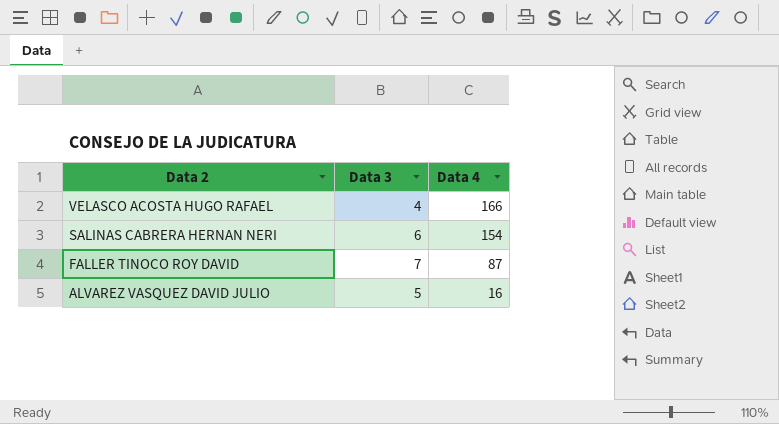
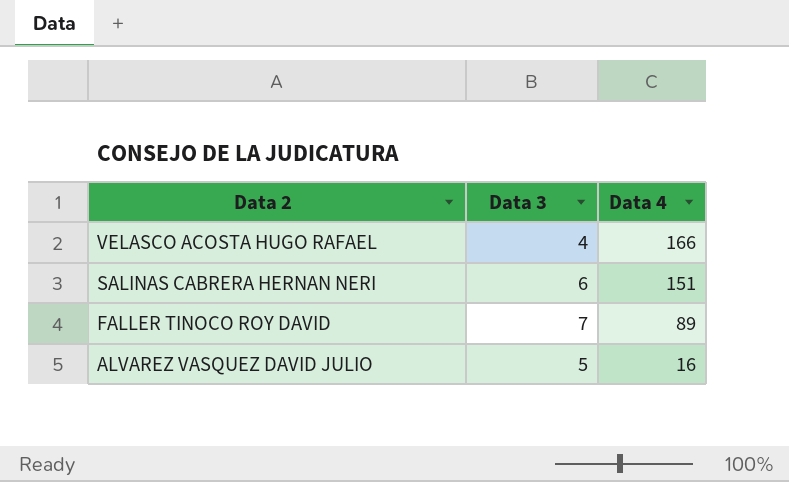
SALINAS CABRERA HERNAN NERI | Data 4: 154 -> 151
FALLER TINOCO ROY DAVID | Data 4: 87 -> 89

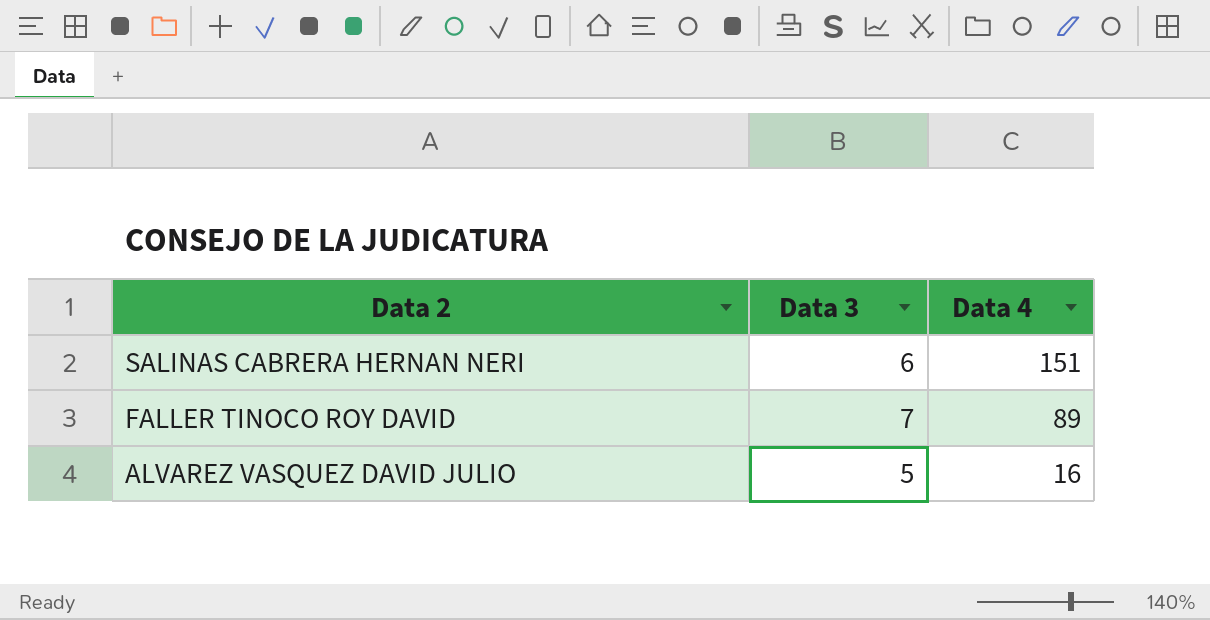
row VELASCO ACOSTA HUGO RAFAEL: 4 | 166 -> none

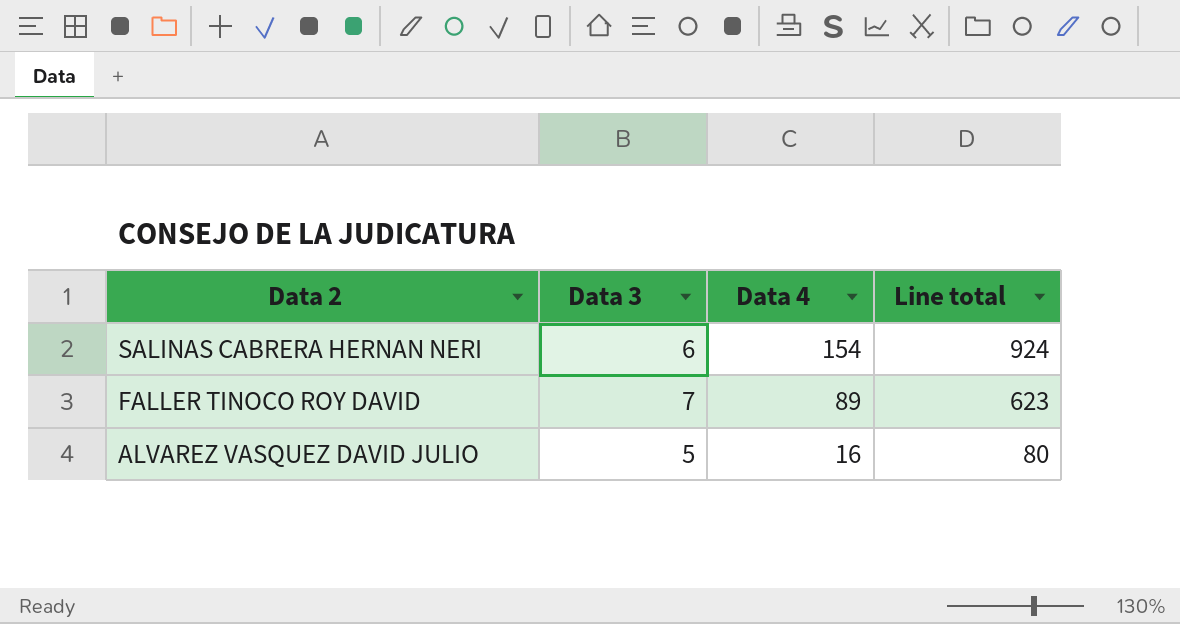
column Line total | formula: none -> [Data 3] * [Data 4]
SALINAS CABRERA HERNAN NERI | Data 4: 151 -> 154

